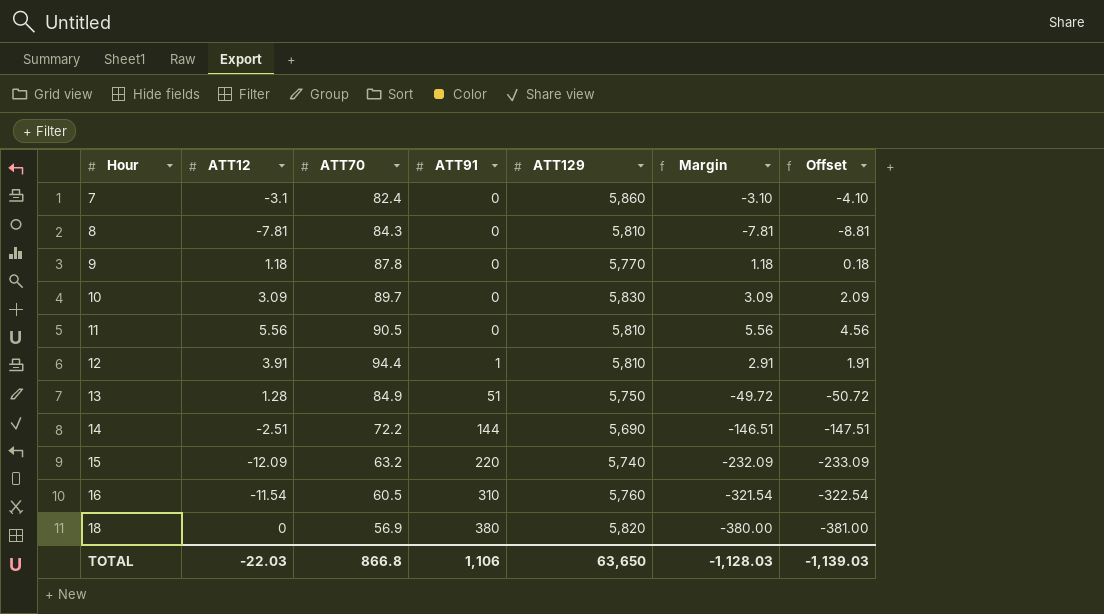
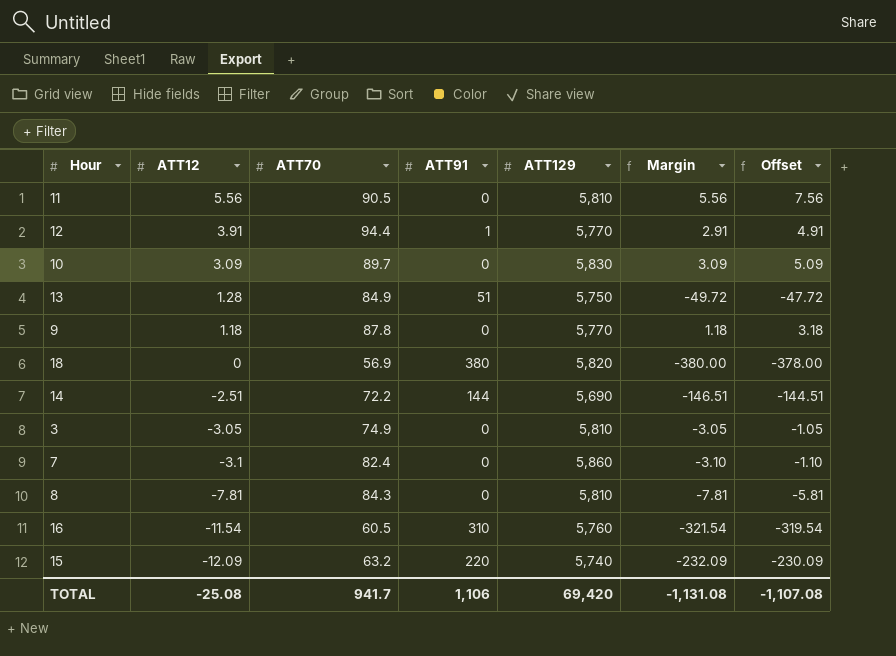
row order: Hour ascending -> ATT12 descending
column Offset | formula: [Margin] - 1 -> [Margin] + 2
12 | ATT129: 5,810 -> 5,770
row 3: none -> -3.05 | 74.9 | 0 | 5,810 | -3.05 | -1.05
TOTAL | ATT12: -22.03 -> -25.08
TOTAL | ATT70: 866.8 -> 941.7
TOTAL | ATT129: 63,650 -> 69,420
TOTAL | Margin: -1,128.03 -> -1,131.08
TOTAL | Offset: -1,139.03 -> -1,107.08

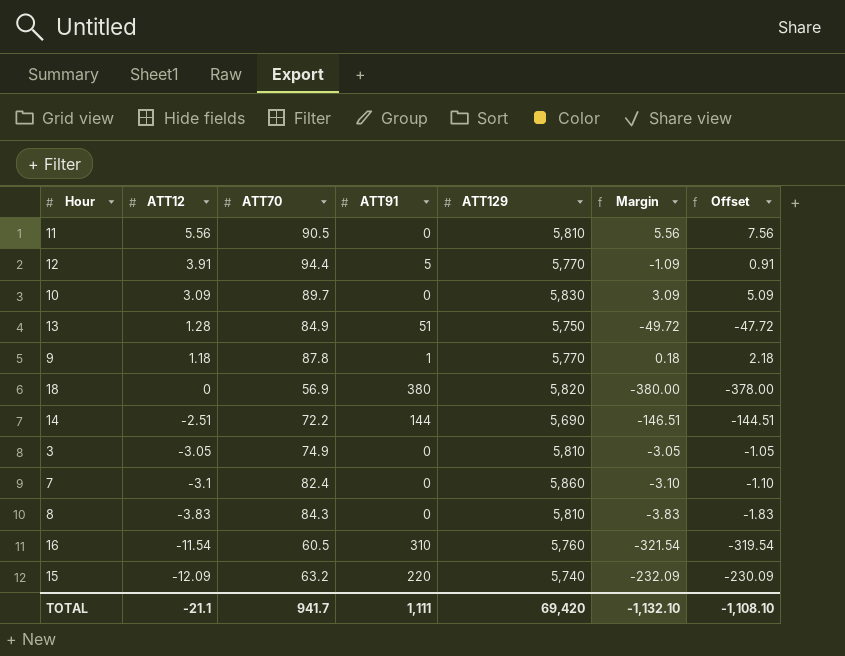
12 | ATT91: 1 -> 5
12 | Margin: 2.91 -> -1.09
12 | Offset: 4.91 -> 0.91
9 | ATT91: 0 -> 1
9 | Margin: 1.18 -> 0.18
9 | Offset: 3.18 -> 2.18
8 | ATT12: -7.81 -> -3.83
8 | Margin: -7.81 -> -3.83
8 | Offset: -5.81 -> -1.83
TOTAL | ATT12: -25.08 -> -21.1
TOTAL | ATT91: 1,106 -> 1,111
TOTAL | Margin: -1,131.08 -> -1,132.10
TOTAL | Offset: -1,107.08 -> -1,108.10

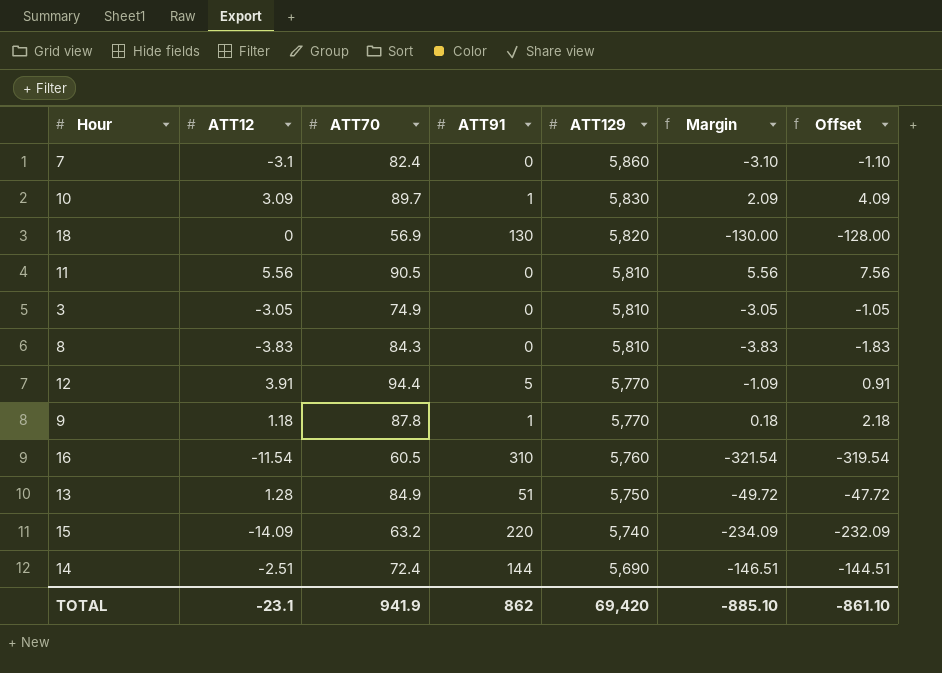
row order: ATT12 descending -> ATT129 descending
10 | ATT91: 0 -> 1
10 | Margin: 3.09 -> 2.09
10 | Offset: 5.09 -> 4.09
18 | ATT91: 380 -> 130
18 | Margin: -380.00 -> -130.00
18 | Offset: -378.00 -> -128.00
15 | ATT12: -12.09 -> -14.09
15 | Margin: -232.09 -> -234.09
15 | Offset: -230.09 -> -232.09
14 | ATT70: 72.2 -> 72.4
TOTAL | ATT12: -21.1 -> -23.1
TOTAL | ATT70: 941.7 -> 941.9
TOTAL | ATT91: 1,111 -> 862
TOTAL | Margin: -1,132.10 -> -885.10
TOTAL | Offset: -1,108.10 -> -861.10

